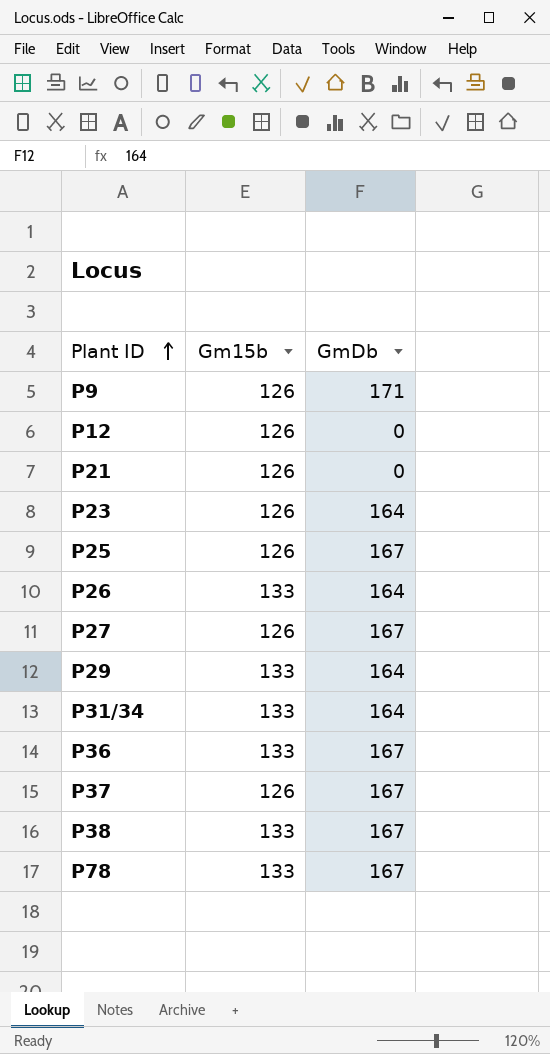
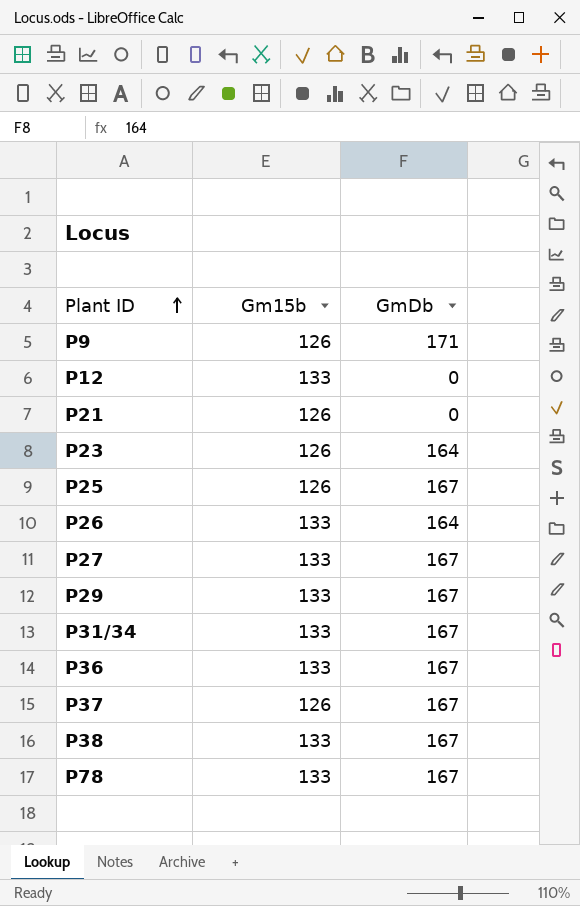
P12 | Gm15b: 126 -> 133
P27 | Gm15b: 126 -> 133
P29 | GmDb: 164 -> 167
P31/34 | GmDb: 164 -> 167

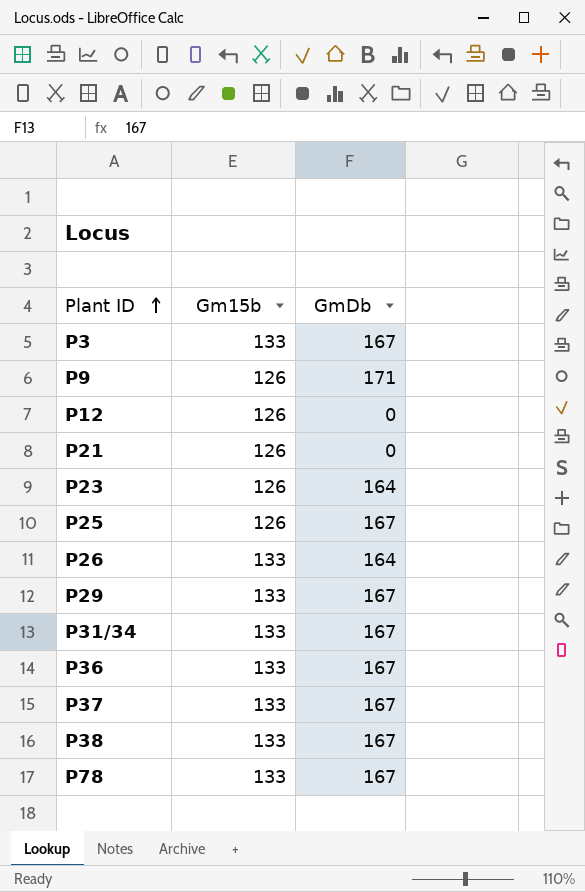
row P27: 133 | 167 -> none
row P3: none -> 133 | 167
P12 | Gm15b: 133 -> 126
P37 | Gm15b: 126 -> 133

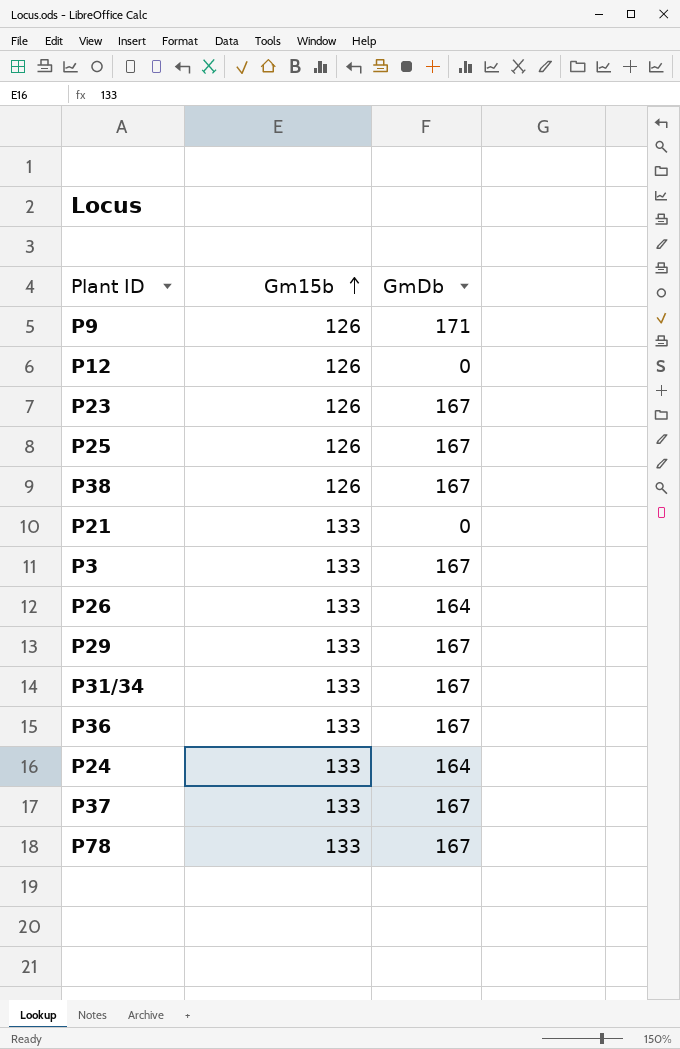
row order: Plant ID ascending -> Gm15b ascending
P23 | GmDb: 164 -> 167
P38 | Gm15b: 133 -> 126
P21 | Gm15b: 126 -> 133
row P24: none -> 133 | 164

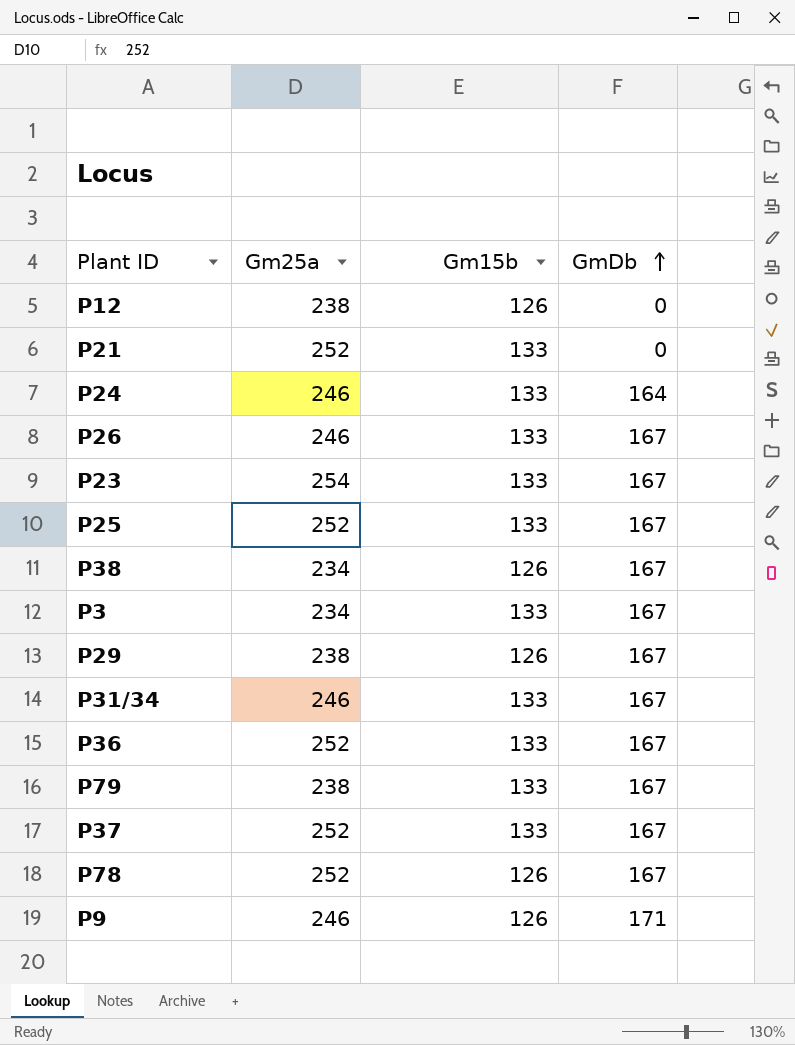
row order: Gm15b ascending -> GmDb ascending
column Gm25a | position: none -> 2
P26 | GmDb: 164 -> 167
P23 | Gm15b: 126 -> 133
P25 | Gm15b: 126 -> 133
P29 | Gm15b: 133 -> 126
row P79: none -> 238 | 133 | 167
P78 | Gm15b: 133 -> 126

